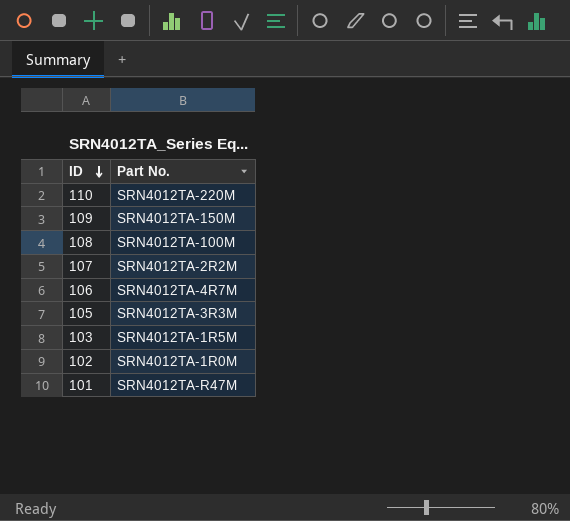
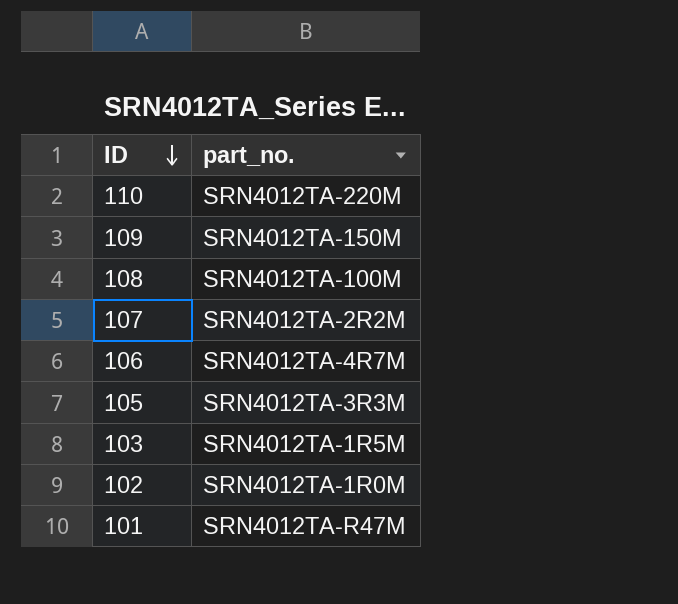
column name: Part No. -> part_no.

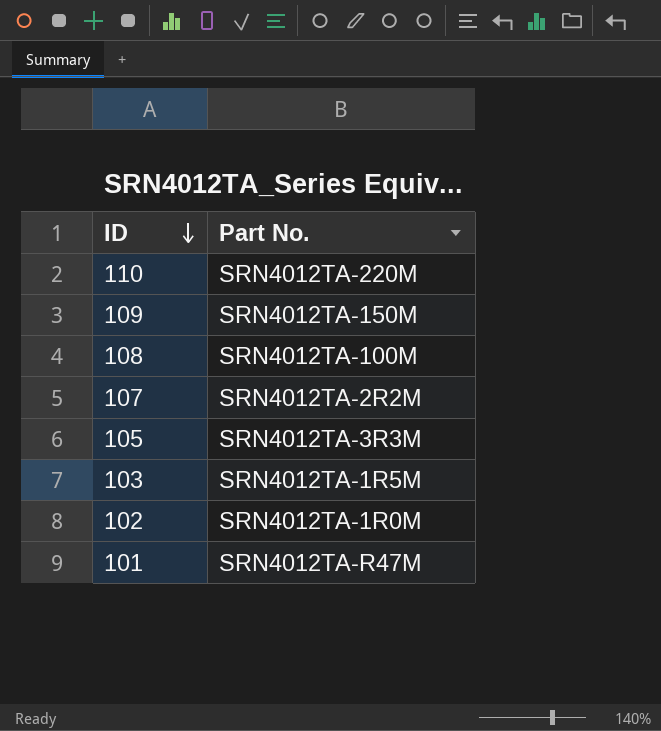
column name: part_no. -> Part No.
row 106: SRN4012TA-4R7M -> none

